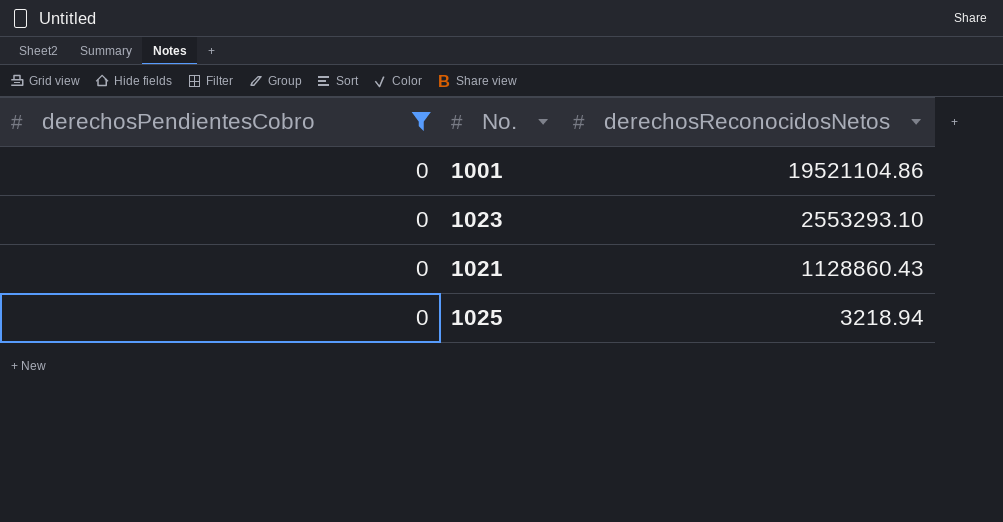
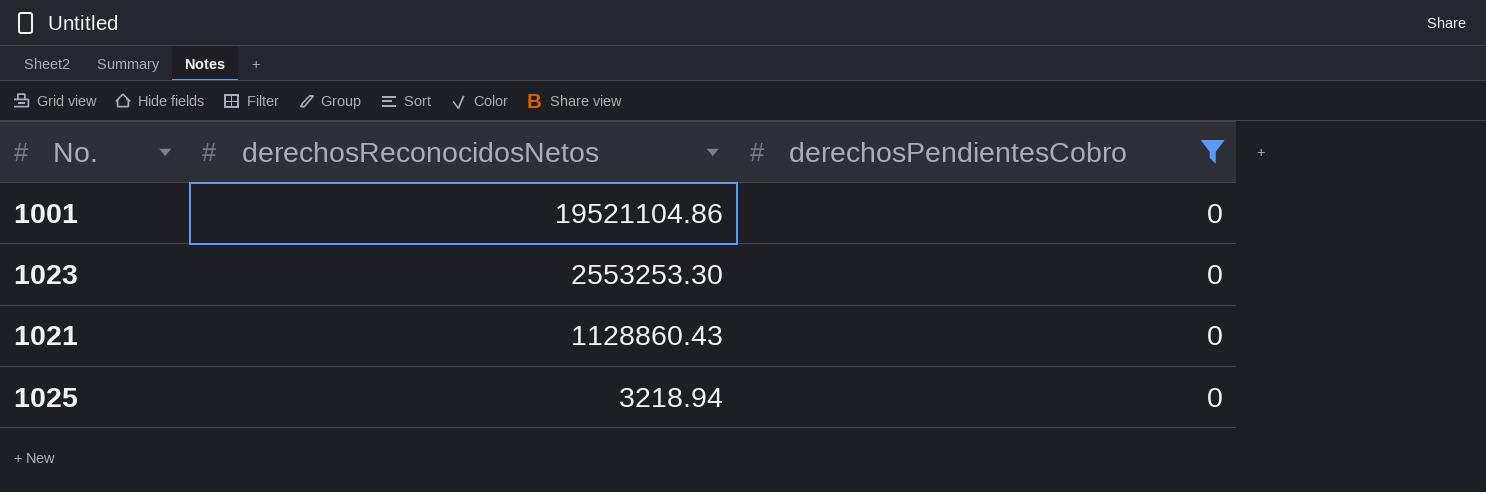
column derechosPendientesCobro | position: 1 -> 3
1023 | derechosReconocidosNetos: 2553293.10 -> 2553253.30

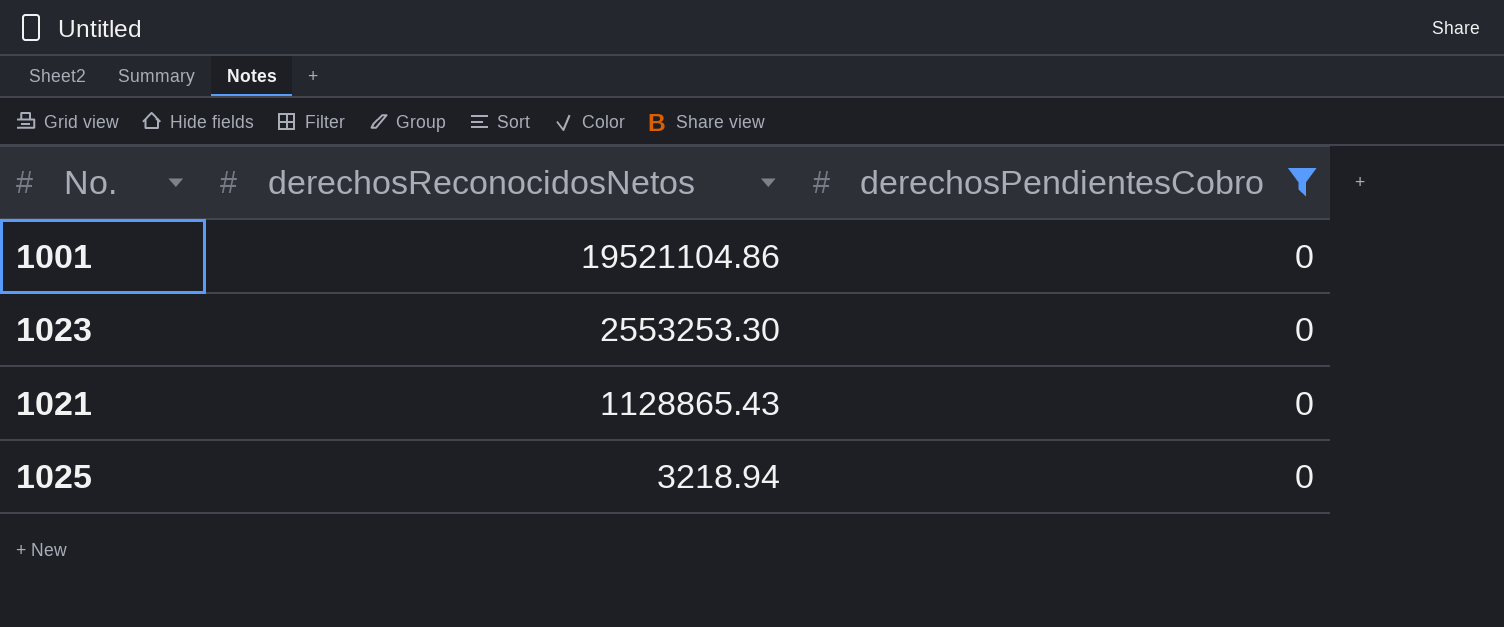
1021 | derechosReconocidosNetos: 1128860.43 -> 1128865.43

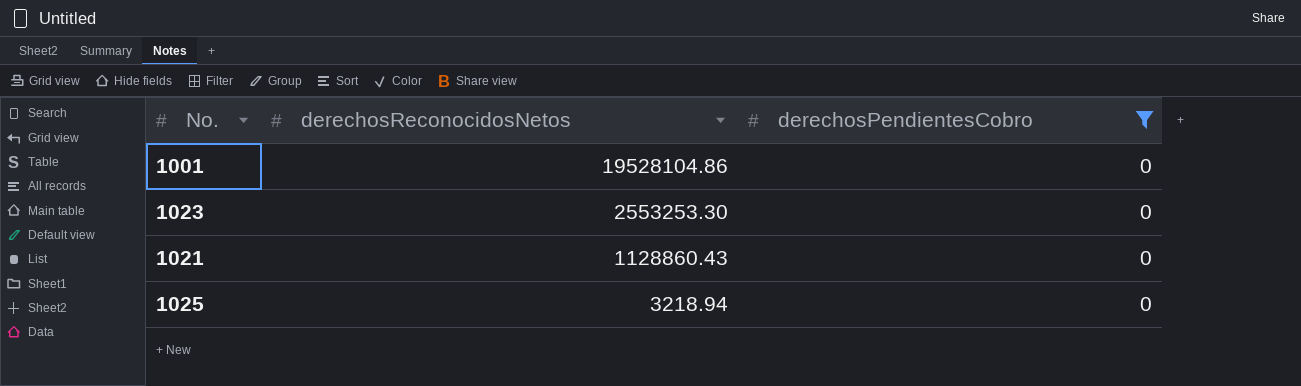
1001 | derechosReconocidosNetos: 19521104.86 -> 19528104.86
1021 | derechosReconocidosNetos: 1128865.43 -> 1128860.43

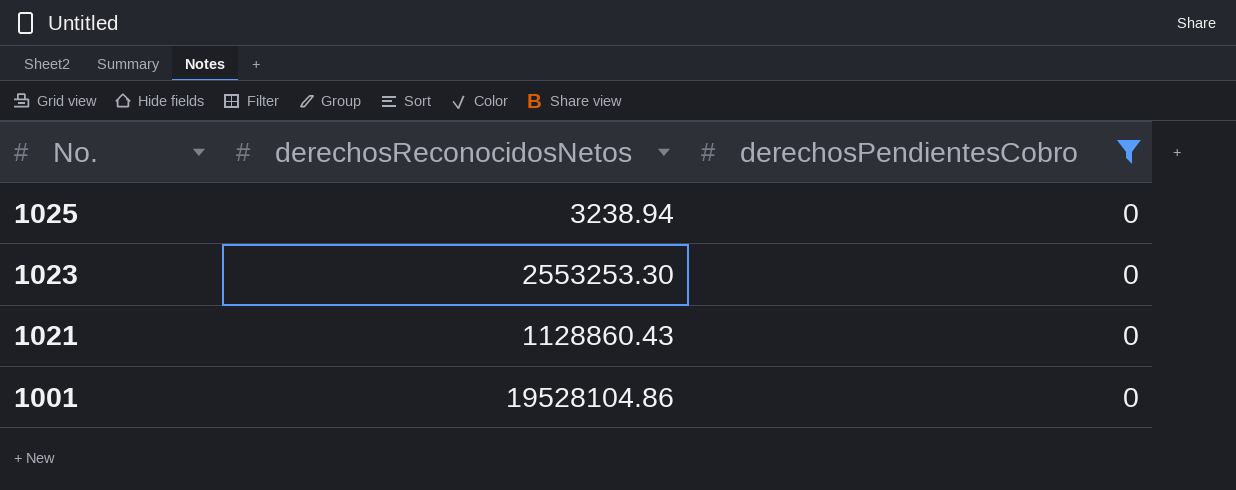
row order: derechosReconocidosNetos descending -> No. descending
1025 | derechosReconocidosNetos: 3218.94 -> 3238.94

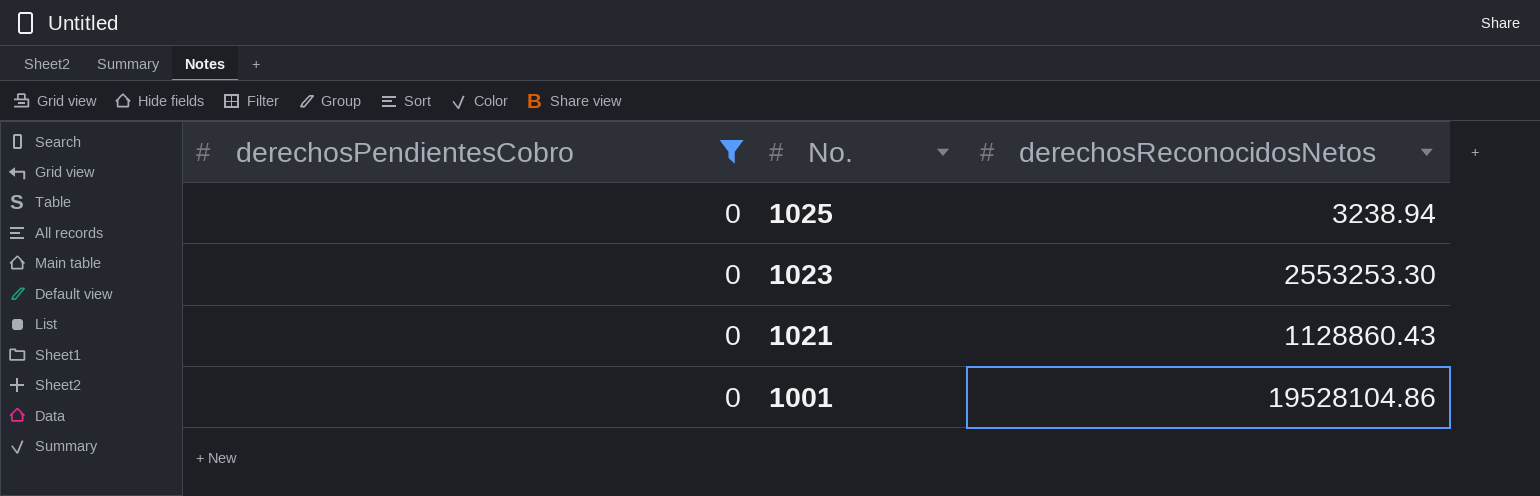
column derechosPendientesCobro | position: 3 -> 1

